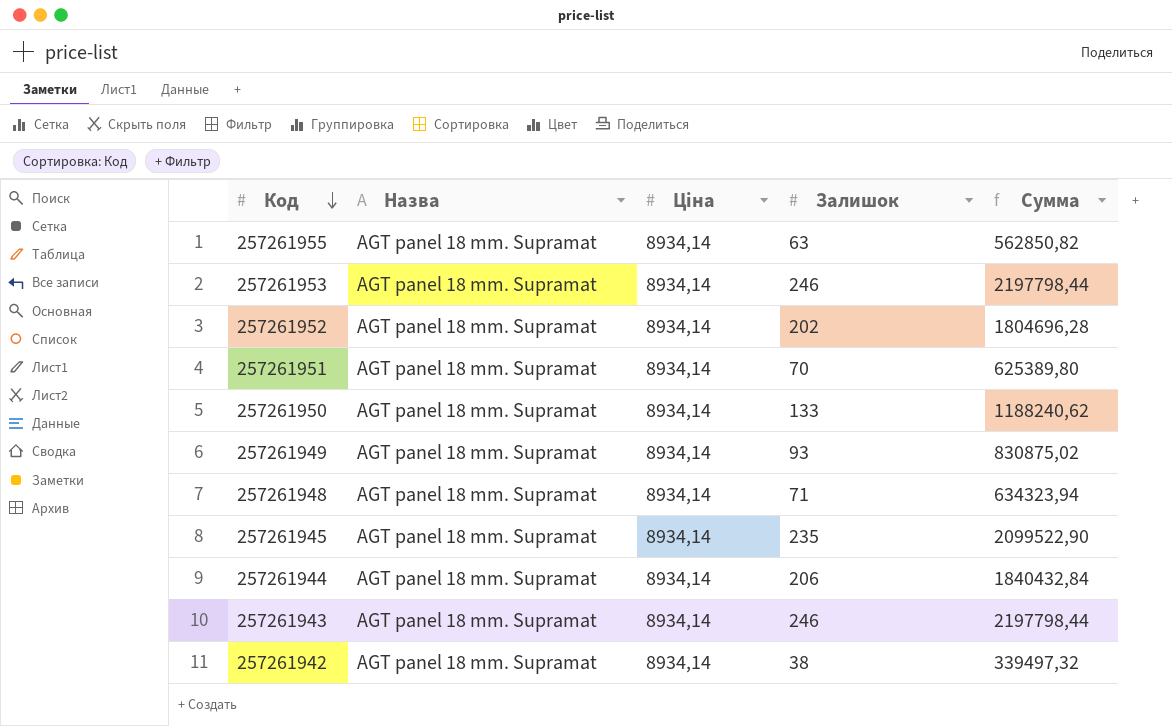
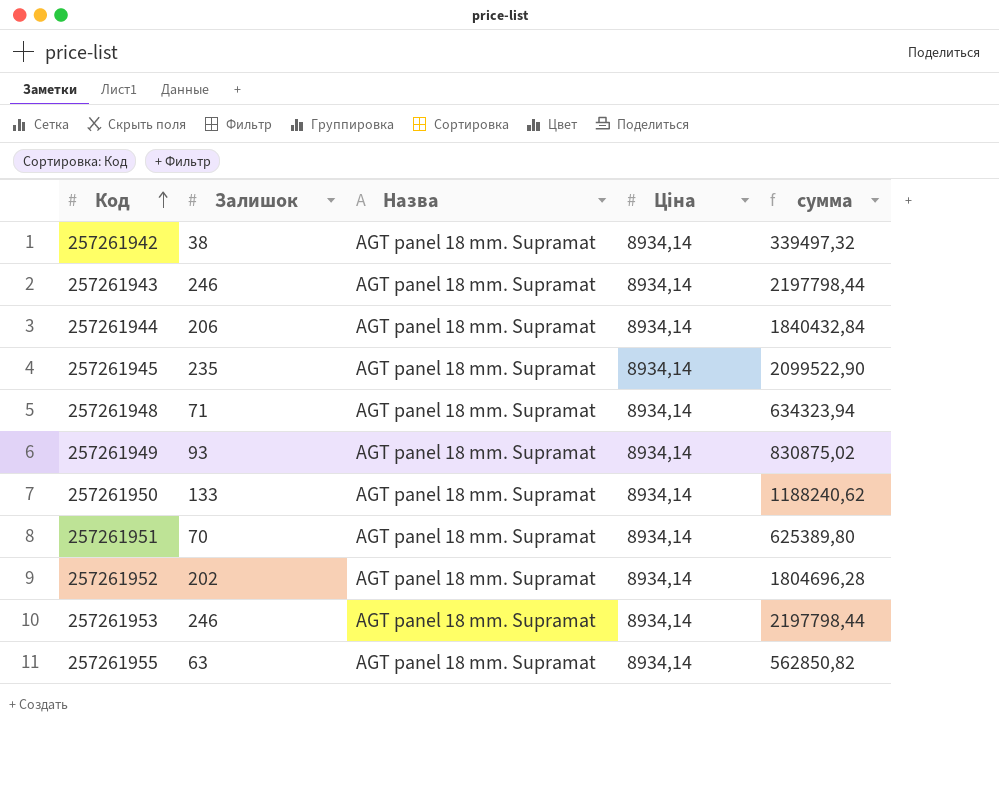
row order: Код descending -> Код ascending
column Залишок | position: 4 -> 2
column name: Сумма -> сумма

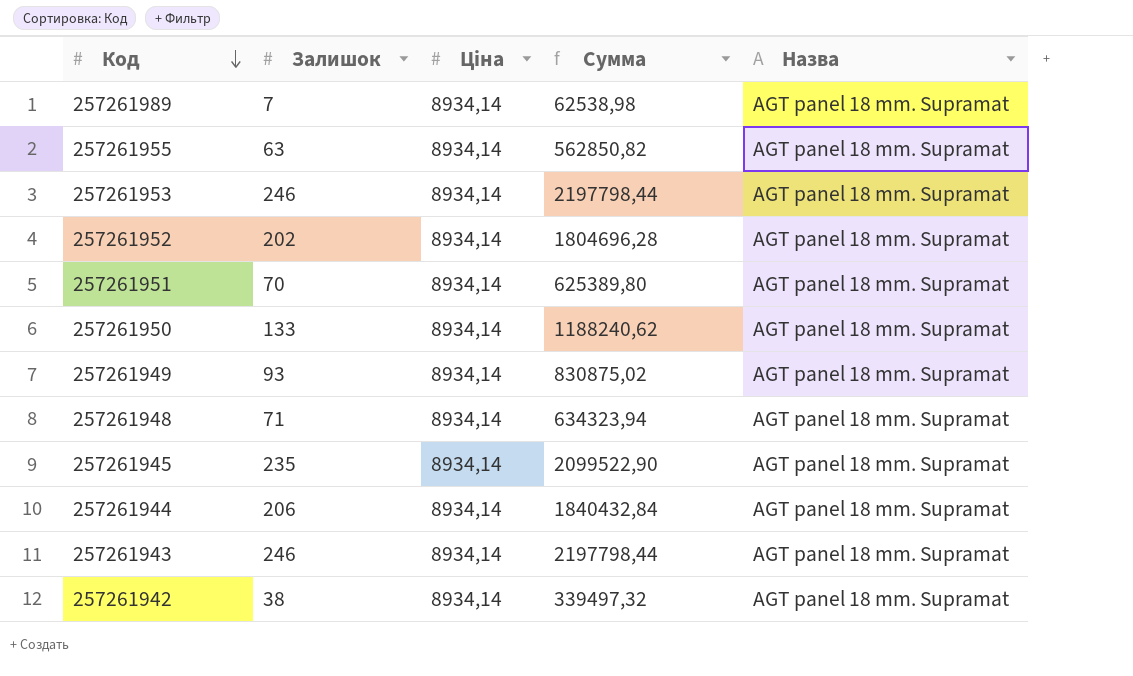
row order: Код ascending -> Код descending
column name: сумма -> Сумма
column Назва | position: 3 -> 5
row 257261989: none -> 7 | 8934,14 | 62538,98 | AGT panel 18 mm. Supramat

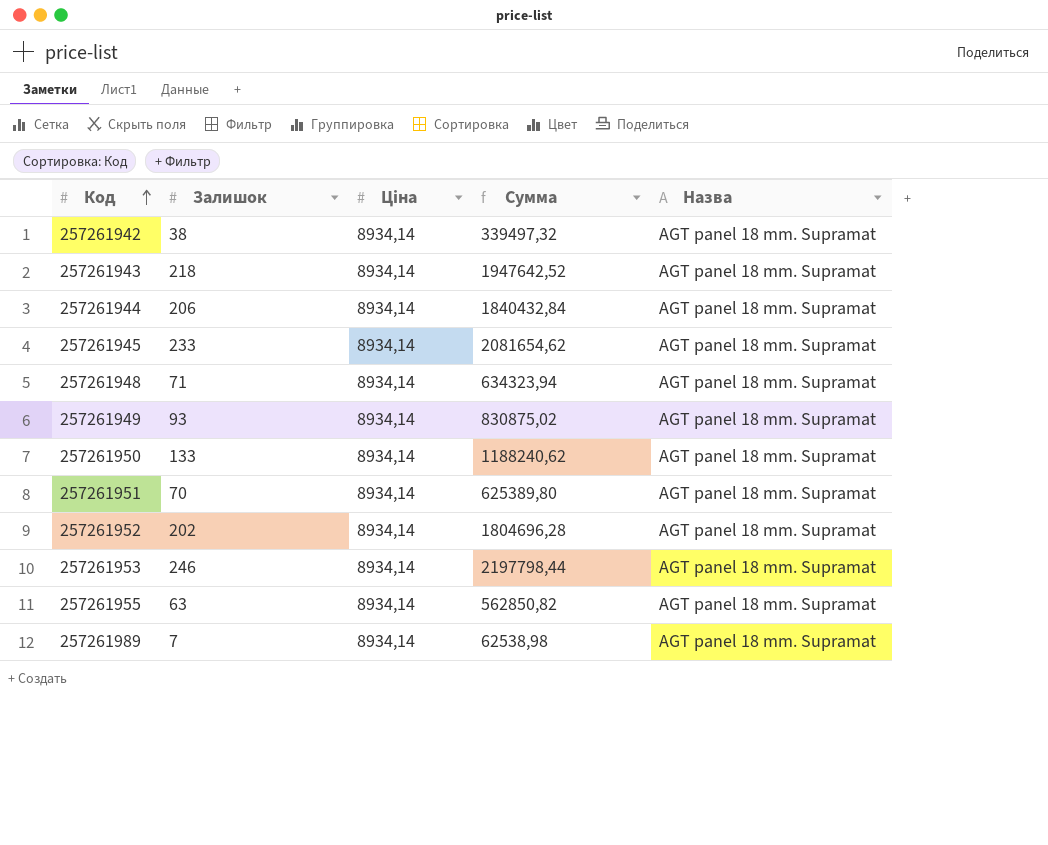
row order: Код descending -> Код ascending
257261943 | Залишок: 246 -> 218
257261943 | Сумма: 2197798,44 -> 1947642,52
257261945 | Залишок: 235 -> 233
257261945 | Сумма: 2099522,90 -> 2081654,62

